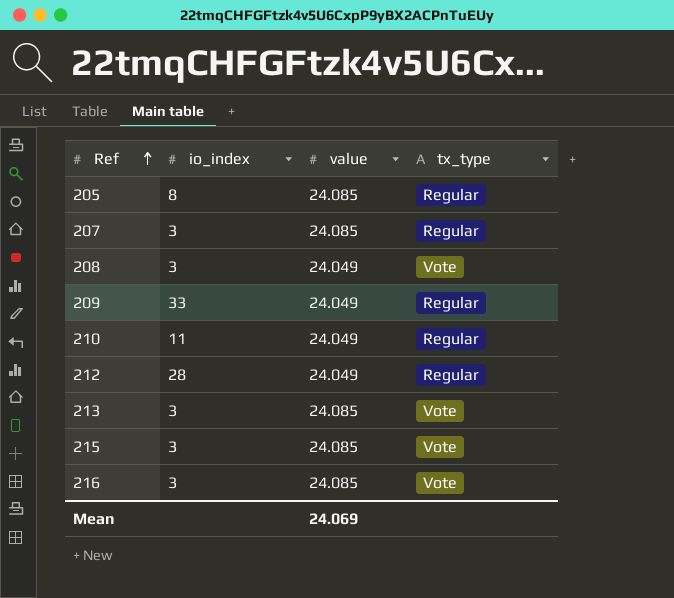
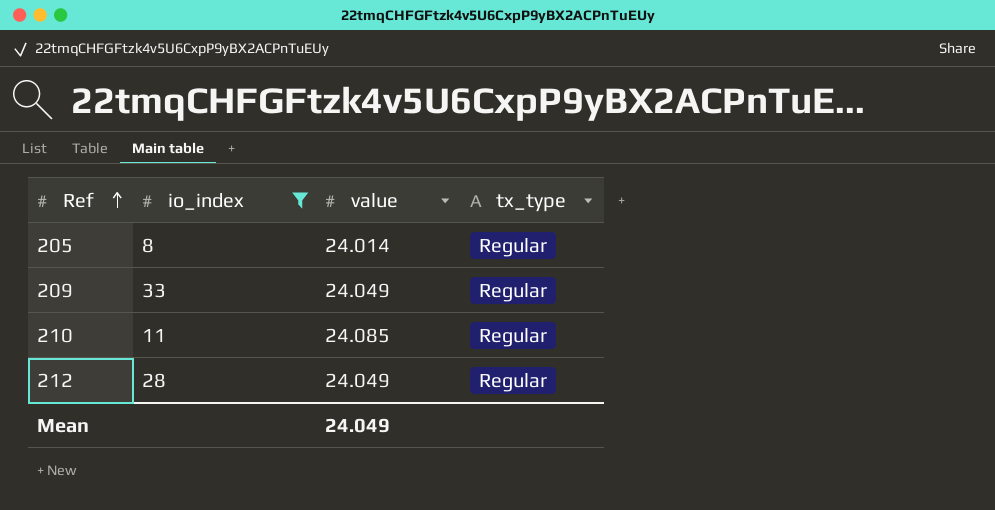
filter: none -> io_index != 3
205 | value: 24.085 -> 24.014
210 | value: 24.049 -> 24.085
Mean | value: 24.069 -> 24.049

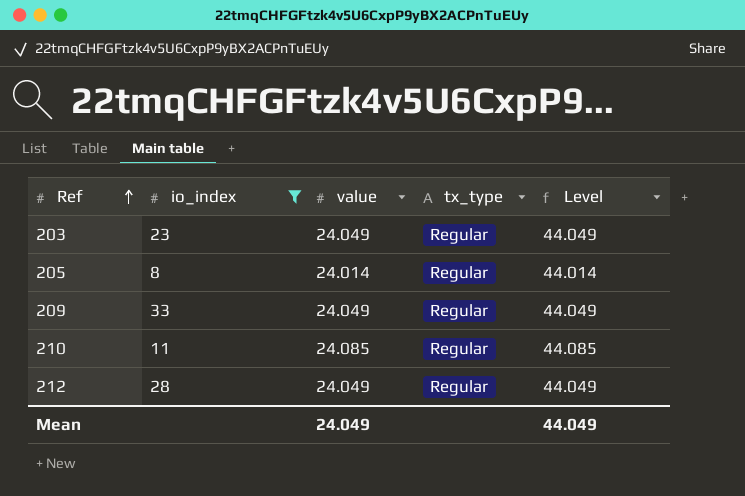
column Level | formula: none -> [value] + 20
row 203: none -> 23 | 24.049 | Regular | 44.049

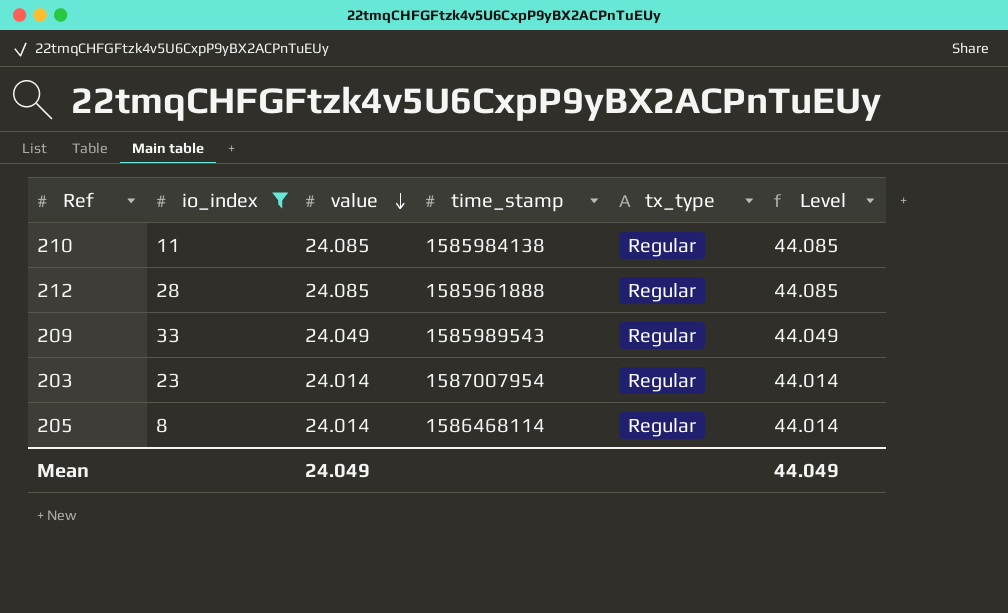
row order: Ref ascending -> value descending
column time_stamp | position: none -> 4
212 | value: 24.049 -> 24.085
212 | Level: 44.049 -> 44.085
203 | value: 24.049 -> 24.014
203 | Level: 44.049 -> 44.014

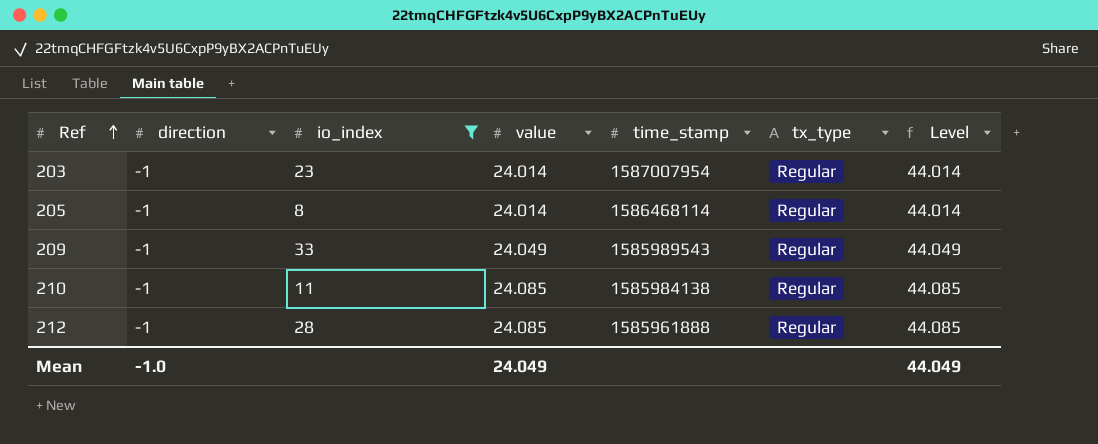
row order: value descending -> Ref ascending
column direction | position: none -> 2

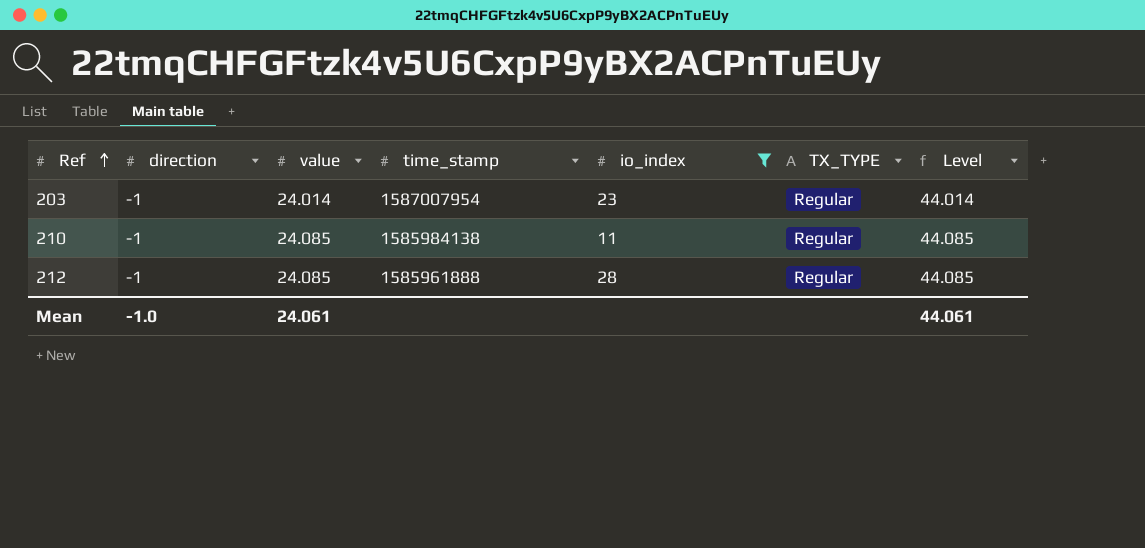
column io_index | position: 3 -> 5
column name: tx_type -> TX_TYPE
row 205: -1 | 8 | 24.014 | 1586468114 | Regular | 44.014 -> none
row 209: -1 | 33 | 24.049 | 1585989543 | Regular | 44.049 -> none
Mean | value: 24.049 -> 24.061
Mean | Level: 44.049 -> 44.061

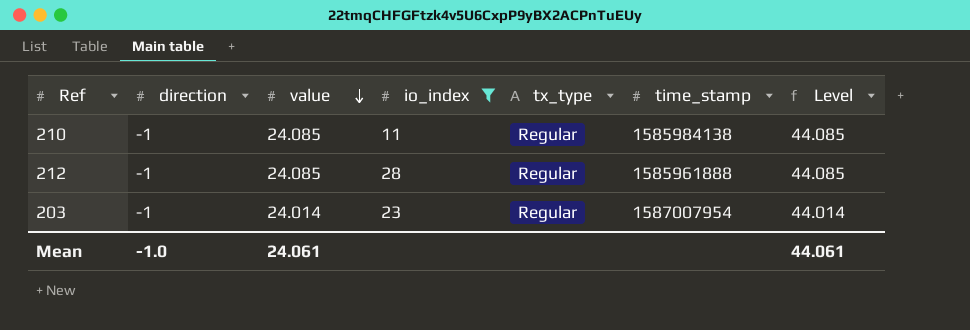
row order: Ref ascending -> value descending
column name: TX_TYPE -> tx_type
column time_stamp | position: 4 -> 6

